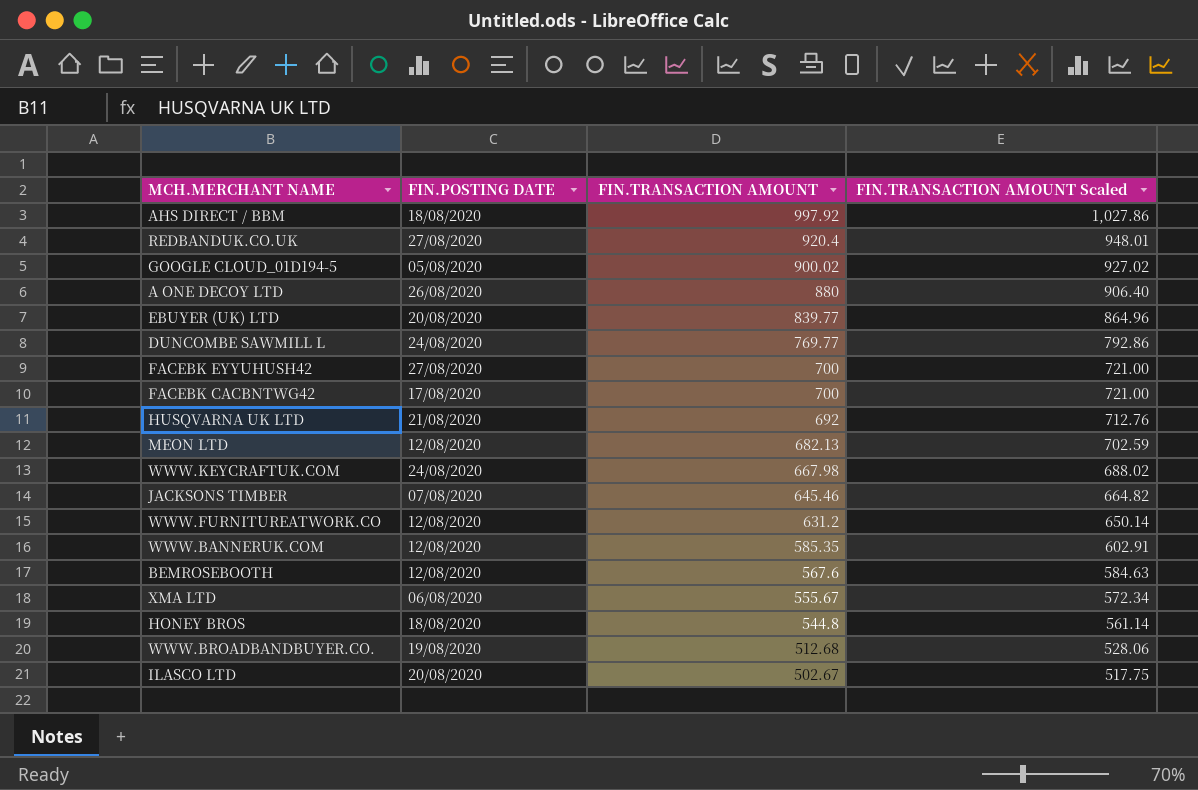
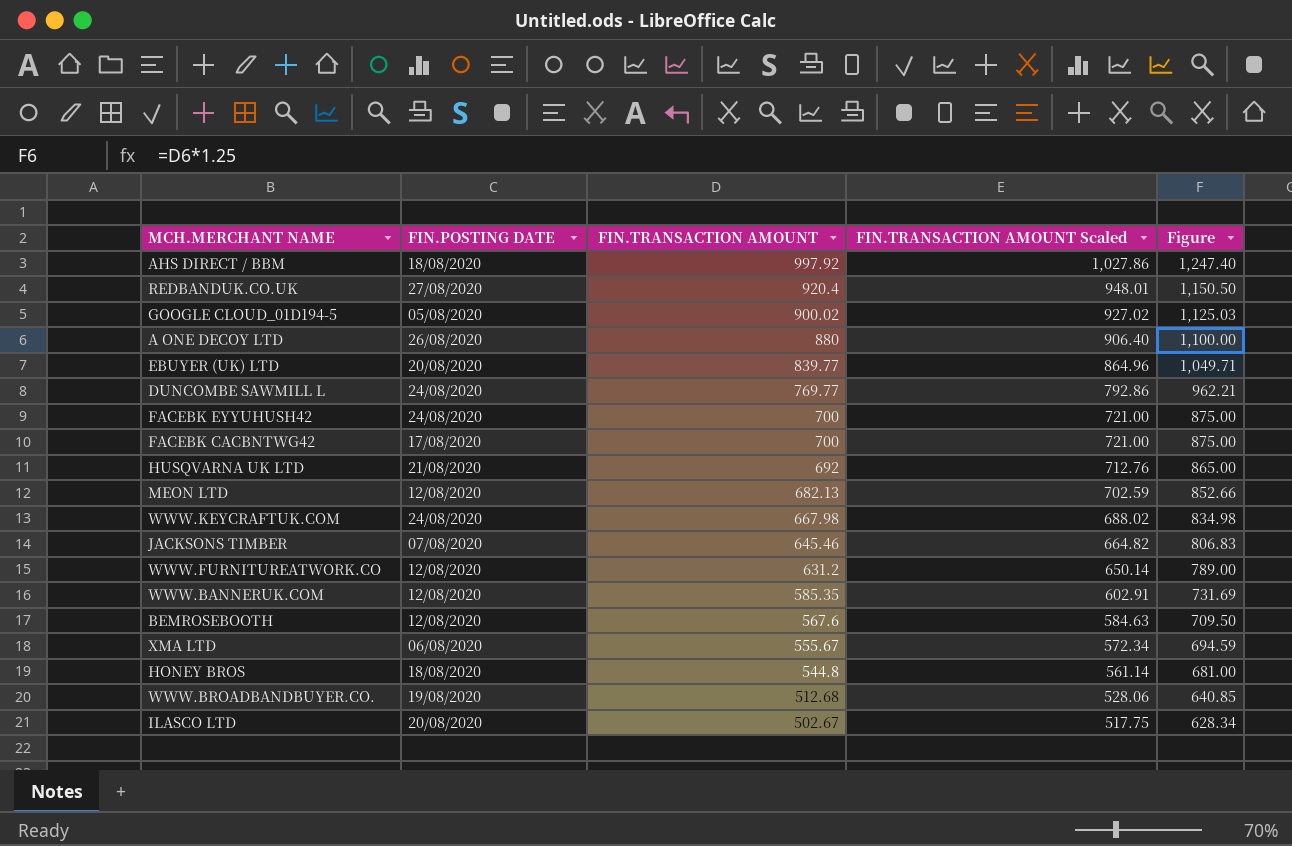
column Figure | formula: none -> [FIN.TRANSACTION AMOUNT] * 1.25
FACEBK EYYUHUSH42 | FIN.POSTING DATE: 27/08/2020 -> 24/08/2020

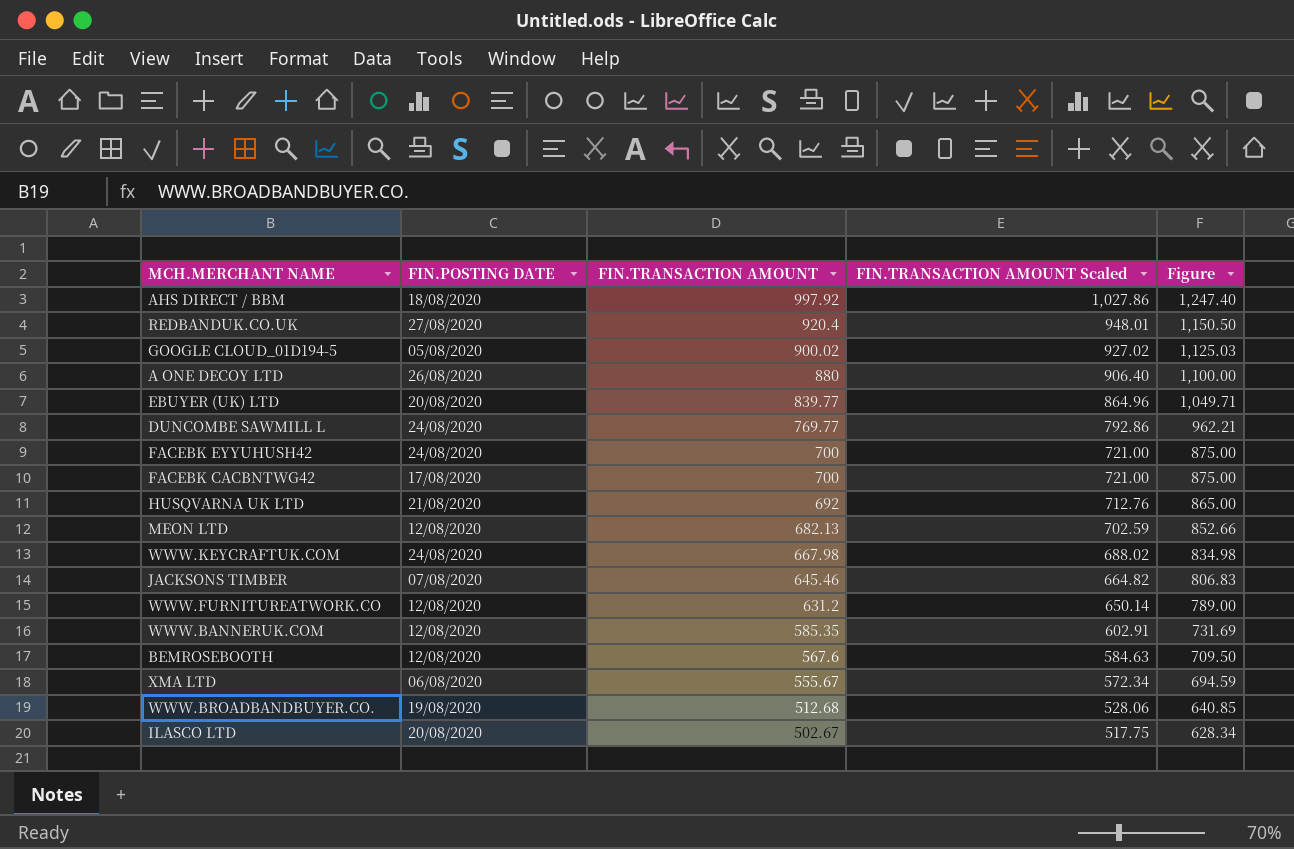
row HONEY BROS: 18/08/2020 | 544.8 | 561.14 | 681.00 -> none

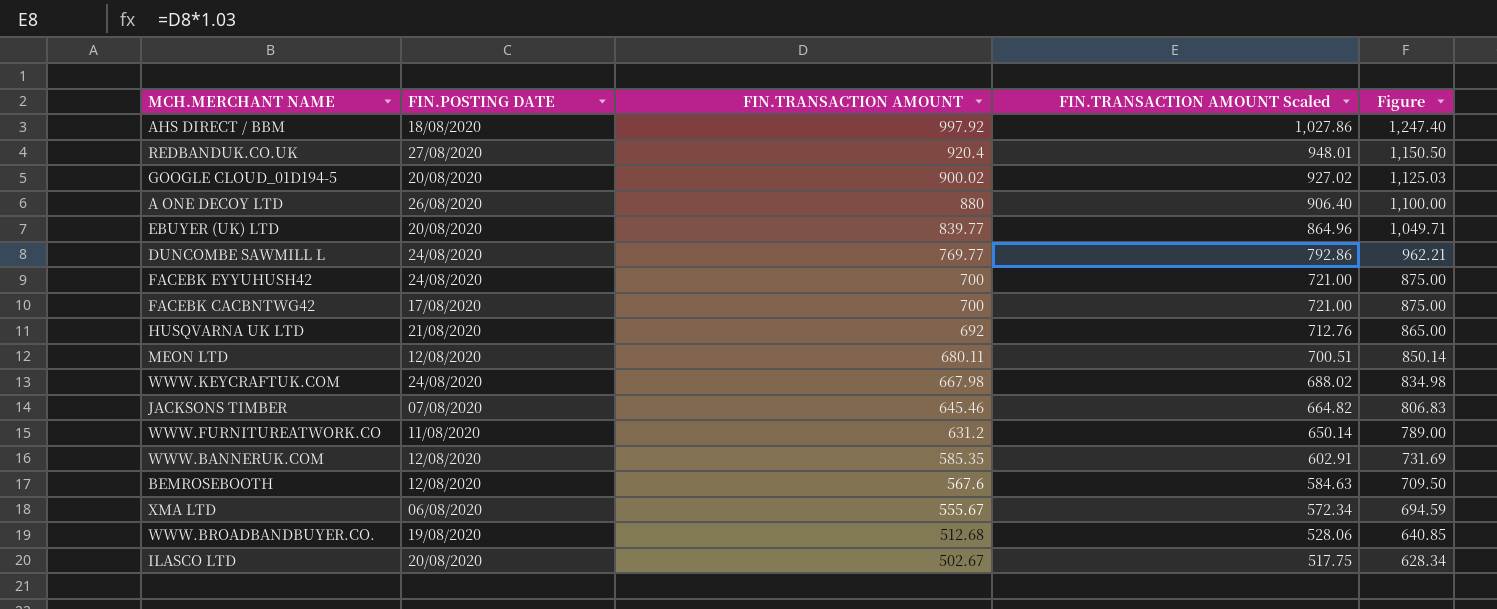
GOOGLE CLOUD_01D194-5 | FIN.POSTING DATE: 05/08/2020 -> 20/08/2020
MEON LTD | FIN.TRANSACTION AMOUNT: 682.13 -> 680.11
MEON LTD | FIN.TRANSACTION AMOUNT Scaled: 702.59 -> 700.51
MEON LTD | Figure: 852.66 -> 850.14
WWW.FURNITUREATWORK.CO | FIN.POSTING DATE: 12/08/2020 -> 11/08/2020

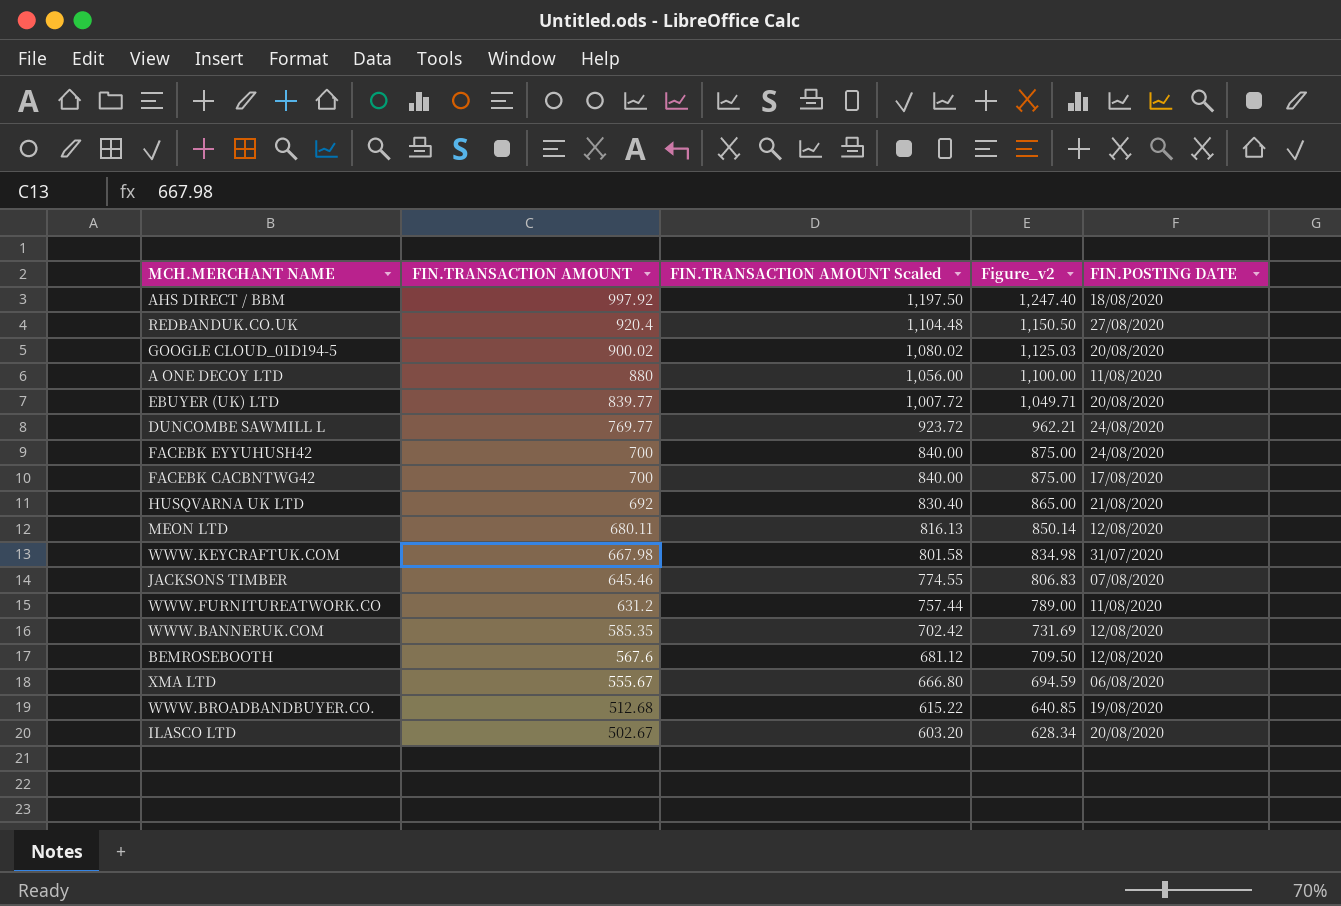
column FIN.TRANSACTION AMOUNT Scaled | formula: [FIN.TRANSACTION AMOUNT] * 1.03 -> [FIN.TRANSACTION AMOUNT] * 1.2
column name: Figure -> Figure_v2
column FIN.POSTING DATE | position: 2 -> 5
A ONE DECOY LTD | FIN.POSTING DATE: 26/08/2020 -> 11/08/2020
WWW.KEYCRAFTUK.COM | FIN.POSTING DATE: 24/08/2020 -> 31/07/2020

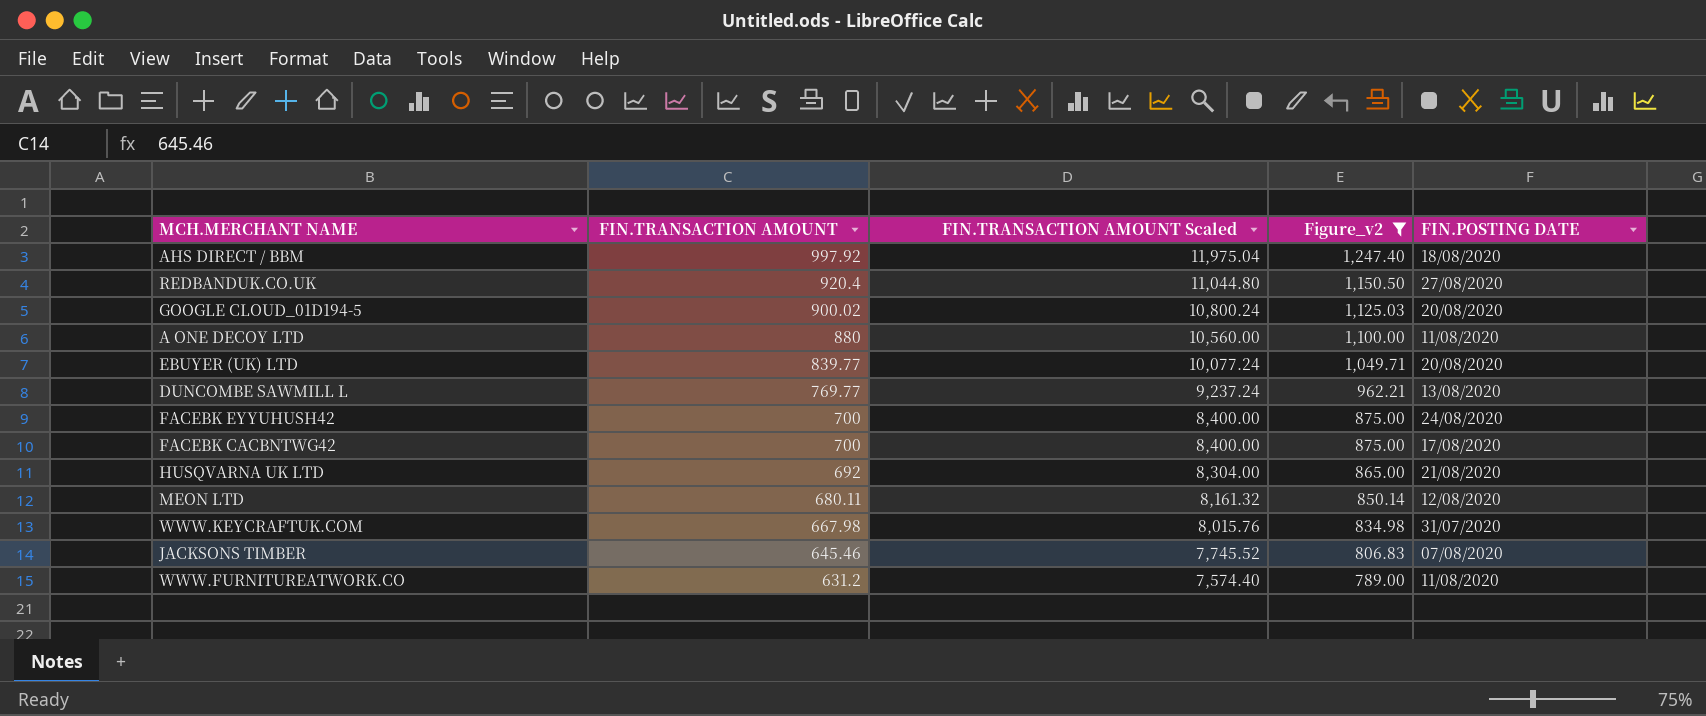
filter: none -> Figure_v2 >= 789.00
column FIN.TRANSACTION AMOUNT Scaled | formula: [FIN.TRANSACTION AMOUNT] * 1.2 -> [FIN.TRANSACTION AMOUNT] * 12
DUNCOMBE SAWMILL L | FIN.POSTING DATE: 24/08/2020 -> 13/08/2020

